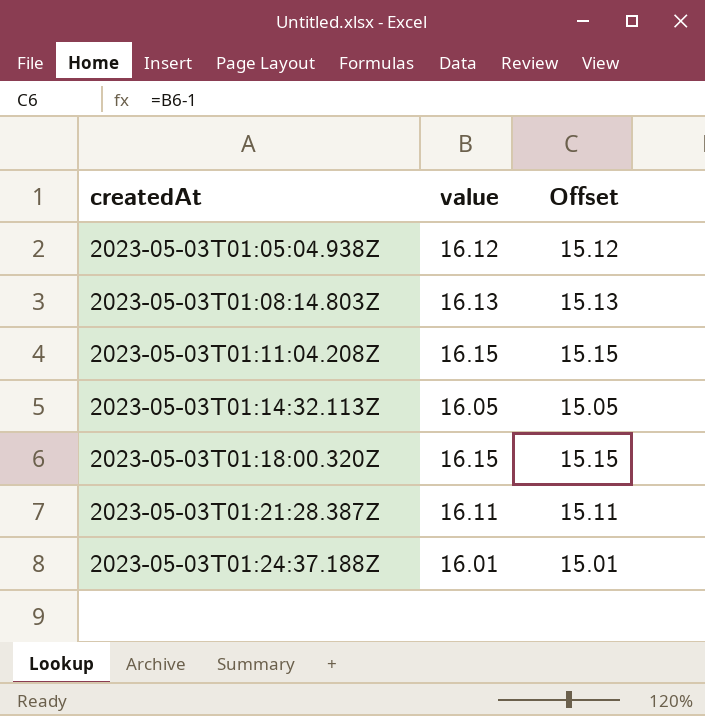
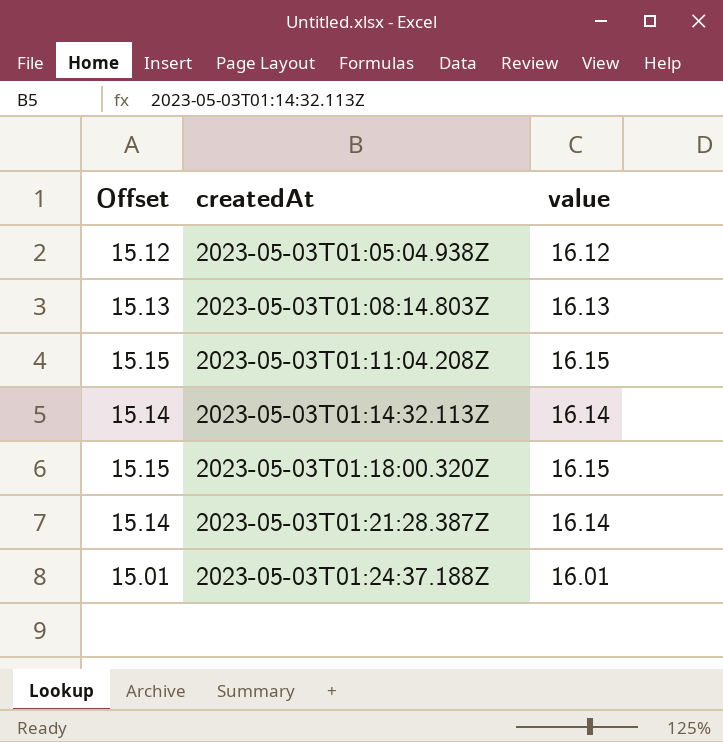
column Offset | position: 3 -> 1
2023-05-03T01:14:32.113Z | Offset: 15.05 -> 15.14
2023-05-03T01:14:32.113Z | value: 16.05 -> 16.14
2023-05-03T01:21:28.387Z | Offset: 15.11 -> 15.14
2023-05-03T01:21:28.387Z | value: 16.11 -> 16.14

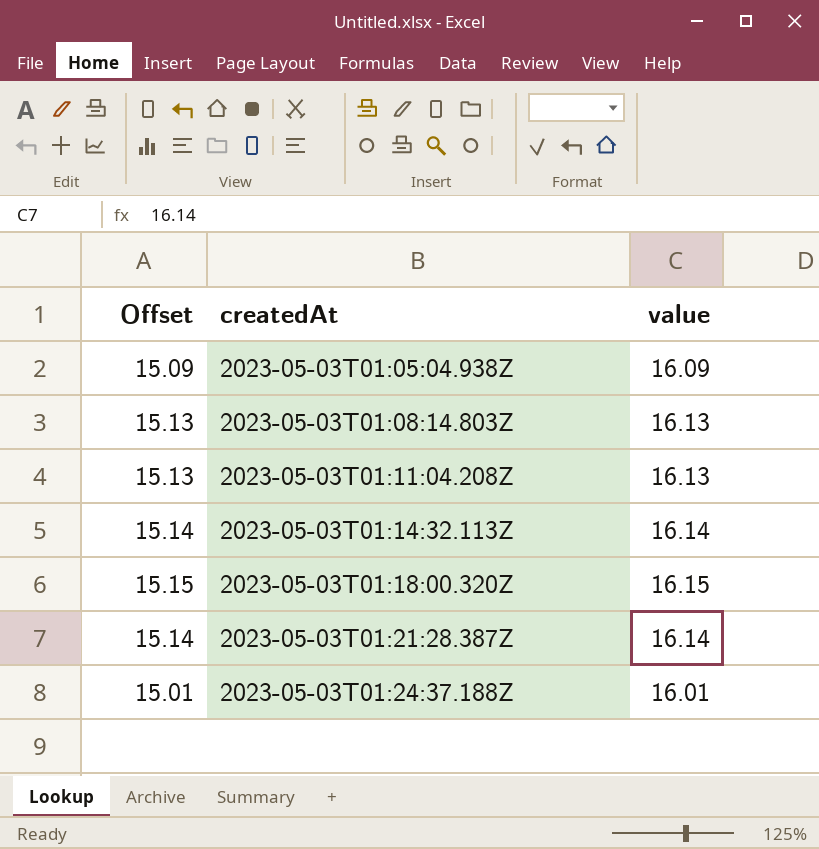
2023-05-03T01:05:04.938Z | Offset: 15.12 -> 15.09
2023-05-03T01:05:04.938Z | value: 16.12 -> 16.09
2023-05-03T01:11:04.208Z | Offset: 15.15 -> 15.13
2023-05-03T01:11:04.208Z | value: 16.15 -> 16.13

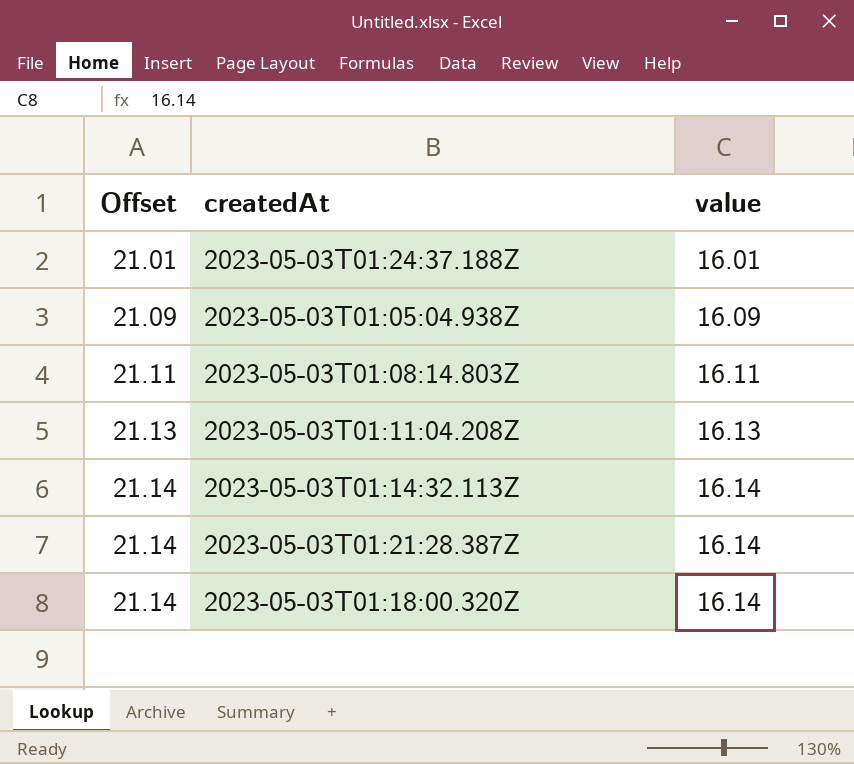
row order: createdAt ascending -> Offset ascending
column Offset | formula: [value] - 1 -> [value] + 5
2023-05-03T01:08:14.803Z | value: 16.13 -> 16.11
2023-05-03T01:18:00.320Z | value: 16.15 -> 16.14

